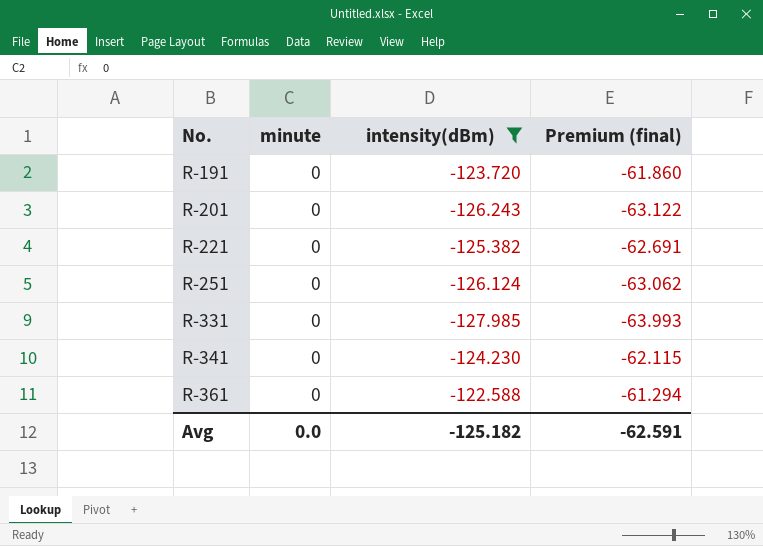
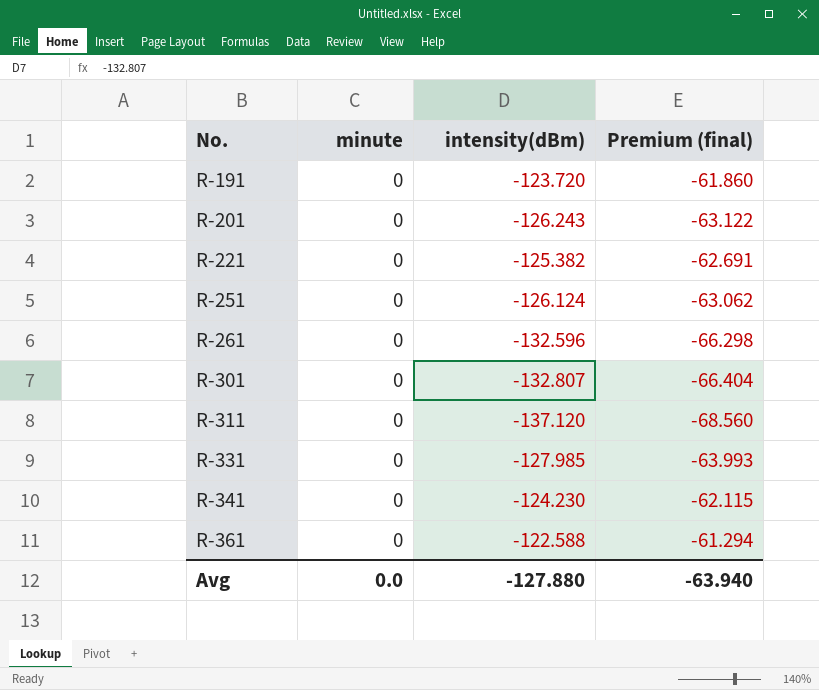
filter: intensity(dBm) >= -127.985 -> none
Avg | intensity(dBm): -125.182 -> -127.880
Avg | Premium (final): -62.591 -> -63.940

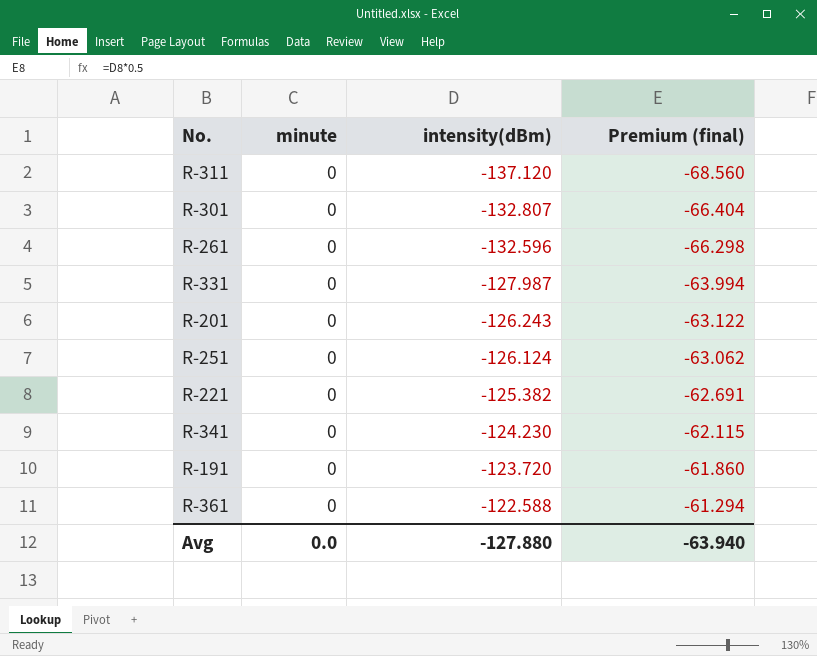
row order: No. ascending -> intensity(dBm) ascending
R-331 | intensity(dBm): -127.985 -> -127.987
R-331 | Premium (final): -63.993 -> -63.994

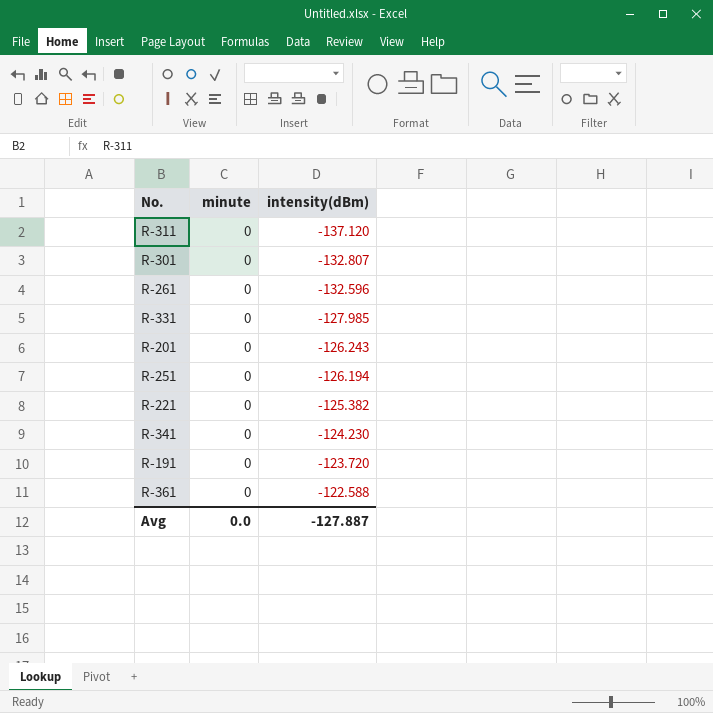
column Premium (final) | formula: [intensity(dBm)] * 0.5 -> none
R-331 | intensity(dBm): -127.987 -> -127.985
R-251 | intensity(dBm): -126.124 -> -126.194
Avg | intensity(dBm): -127.880 -> -127.887

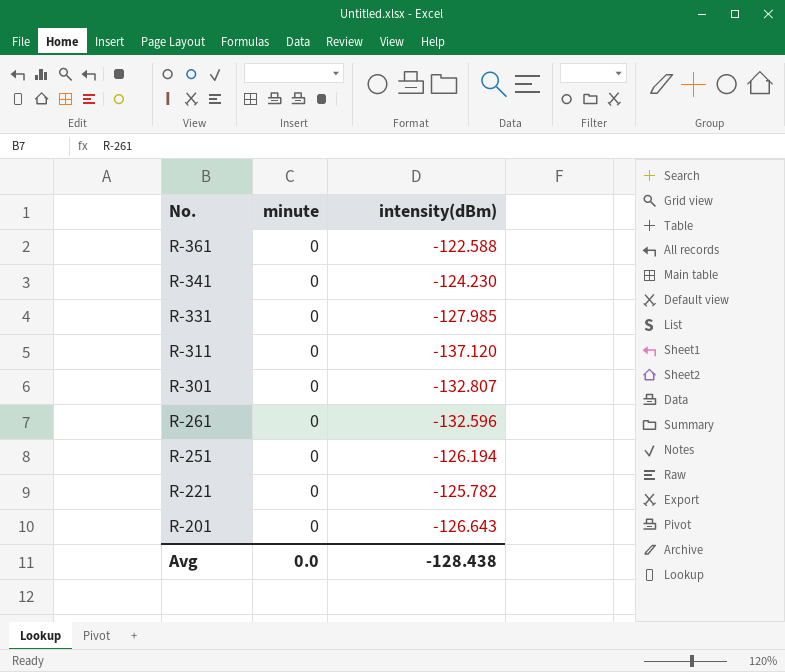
row order: intensity(dBm) ascending -> No. descending
row R-191: 0 | -123.720 -> none
R-221 | intensity(dBm): -125.382 -> -125.782
R-201 | intensity(dBm): -126.243 -> -126.643
Avg | intensity(dBm): -127.887 -> -128.438

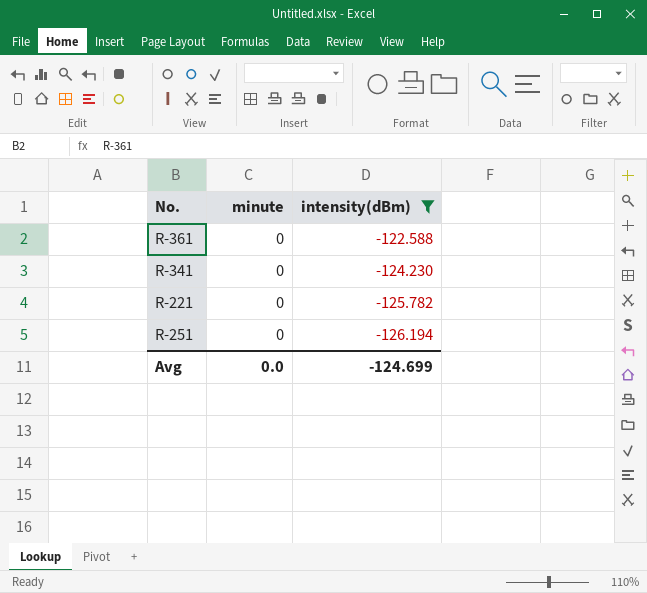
filter: none -> intensity(dBm) >= -126.194
row order: No. descending -> intensity(dBm) descending
Avg | intensity(dBm): -128.438 -> -124.699

